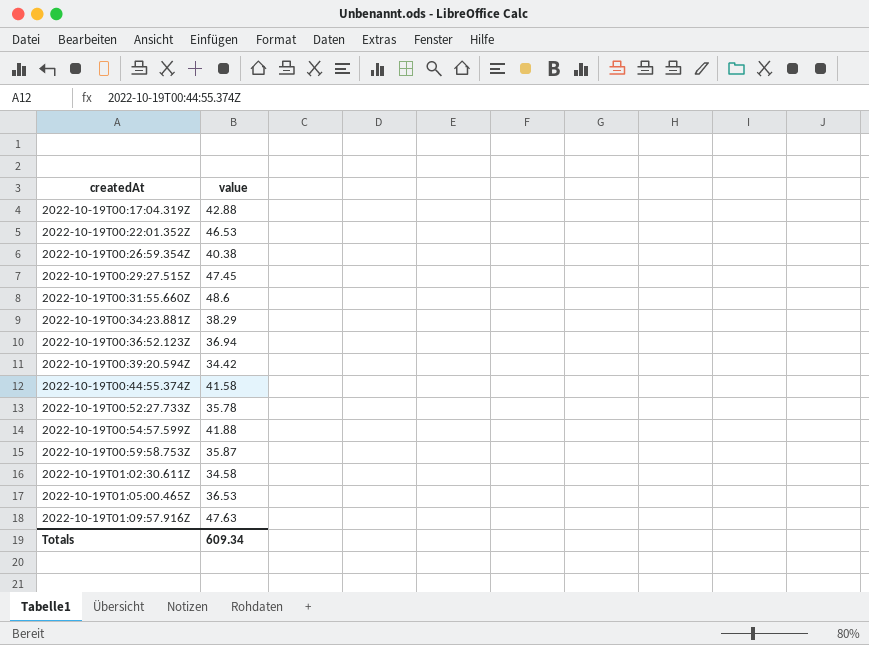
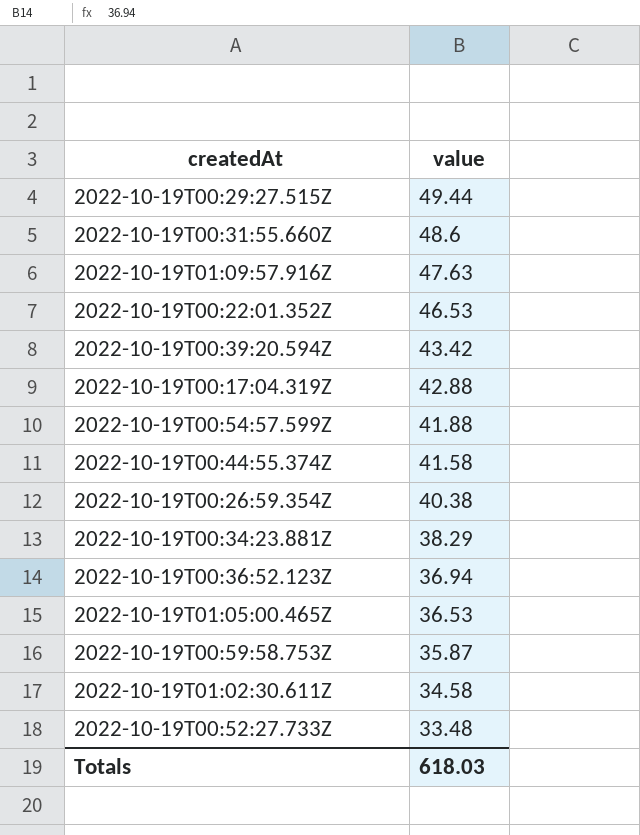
row order: createdAt ascending -> value descending
2022-10-19T00:29:27.515Z | value: 47.45 -> 49.44
2022-10-19T00:39:20.594Z | value: 34.42 -> 43.42
2022-10-19T00:52:27.733Z | value: 35.78 -> 33.48
Totals | value: 609.34 -> 618.03

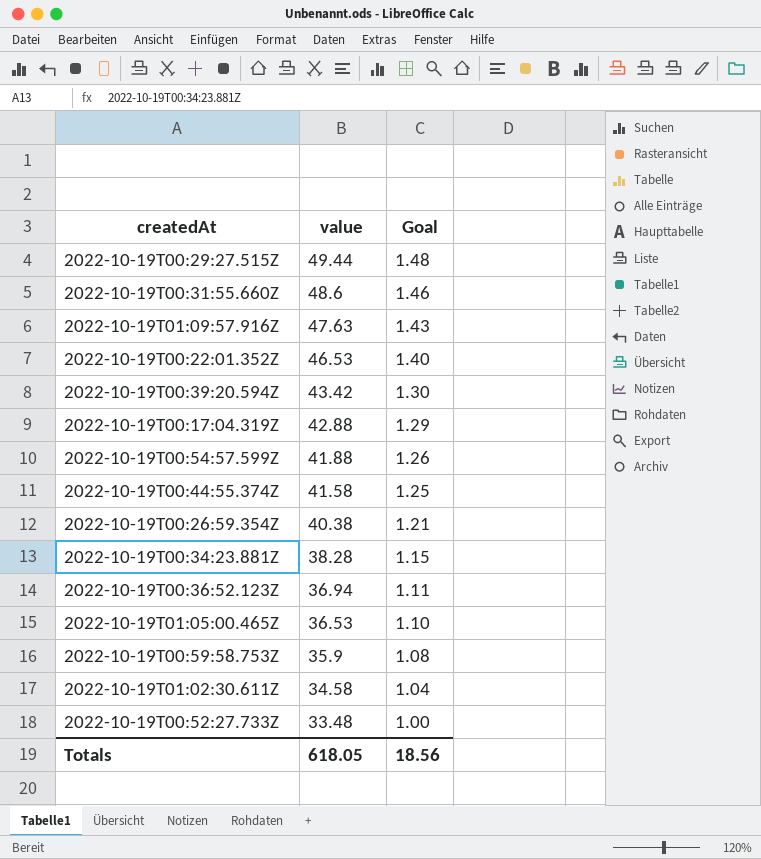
column Goal | formula: none -> [value] * 0.03
2022-10-19T00:34:23.881Z | value: 38.29 -> 38.28
2022-10-19T00:59:58.753Z | value: 35.87 -> 35.9
Totals | value: 618.03 -> 618.05

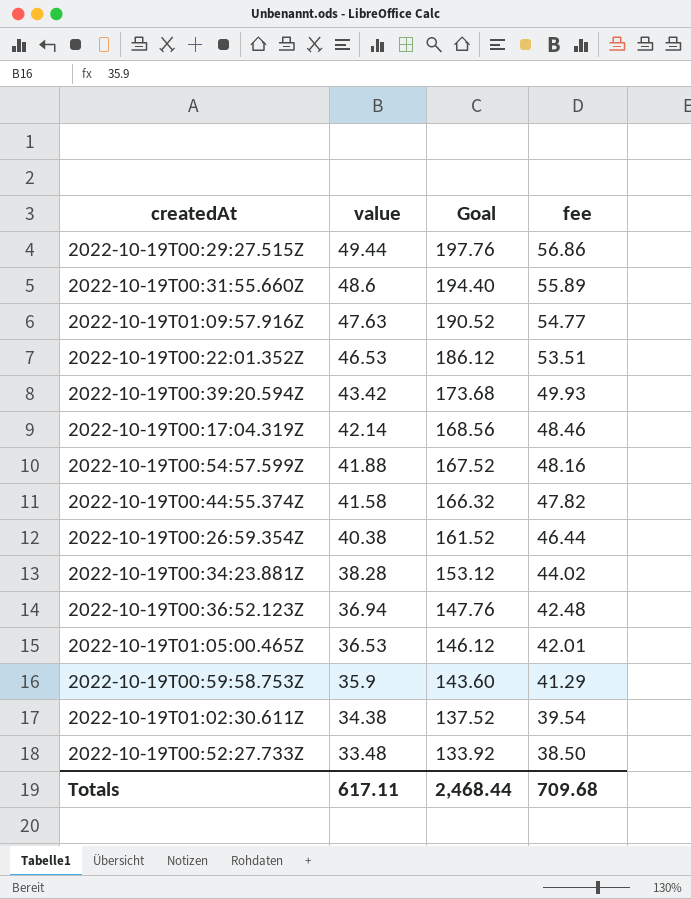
column Goal | formula: [value] * 0.03 -> [value] * 4
column fee | formula: none -> [value] * 1.15
2022-10-19T00:17:04.319Z | value: 42.88 -> 42.14
2022-10-19T01:02:30.611Z | value: 34.58 -> 34.38
Totals | value: 618.05 -> 617.11
Totals | Goal: 18.56 -> 2,468.44

